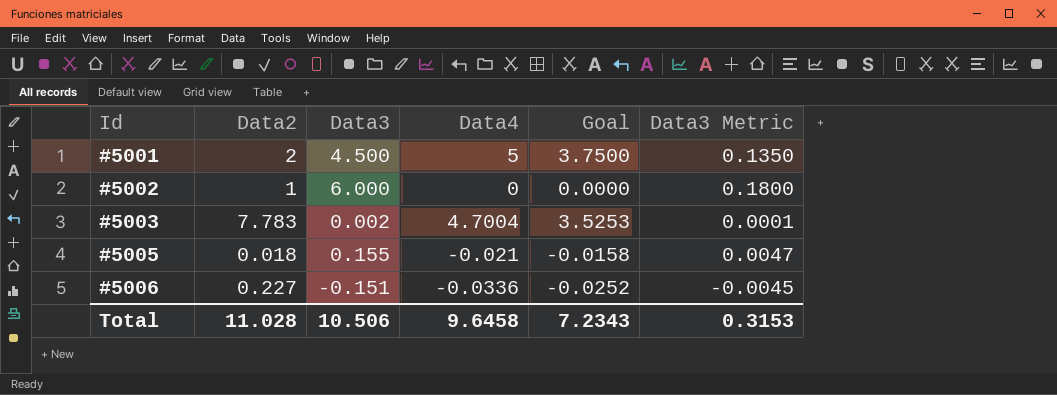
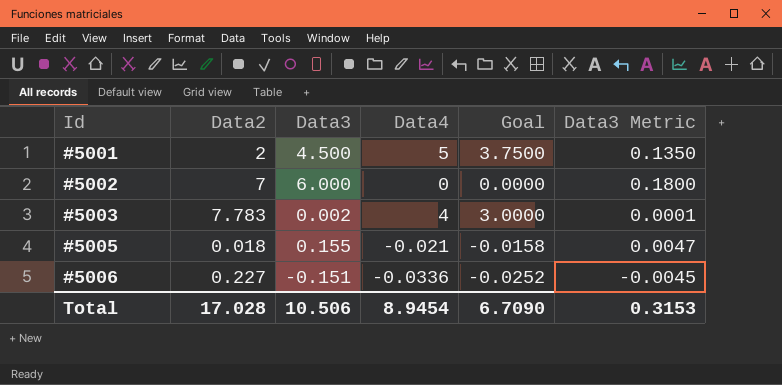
#5002 | Data2: 1 -> 7
#5003 | Data4: 4.7004 -> 4
#5003 | Goal: 3.5253 -> 3.0000
Total | Data2: 11.028 -> 17.028
Total | Data4: 9.6458 -> 8.9454
Total | Goal: 7.2343 -> 6.7090

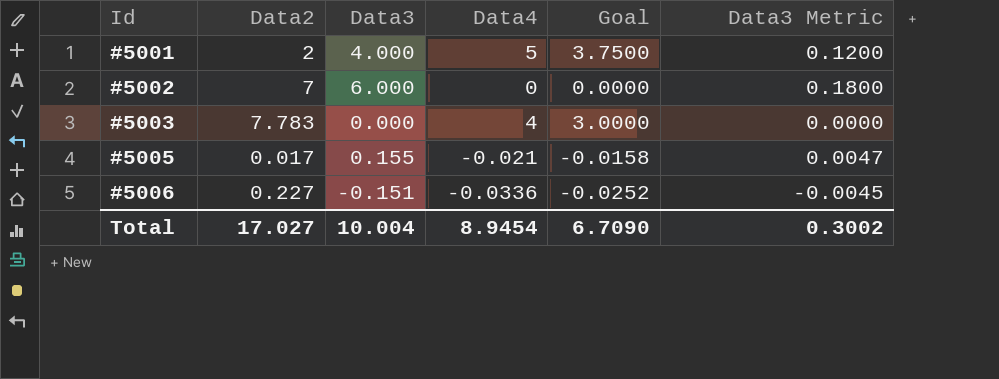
#5001 | Data3: 4.500 -> 4.000
#5001 | Data3 Metric: 0.1350 -> 0.1200
#5003 | Data3: 0.002 -> 0.000
#5003 | Data3 Metric: 0.0001 -> 0.0000
#5005 | Data2: 0.018 -> 0.017
Total | Data2: 17.028 -> 17.027
Total | Data3: 10.506 -> 10.004
Total | Data3 Metric: 0.3153 -> 0.3002

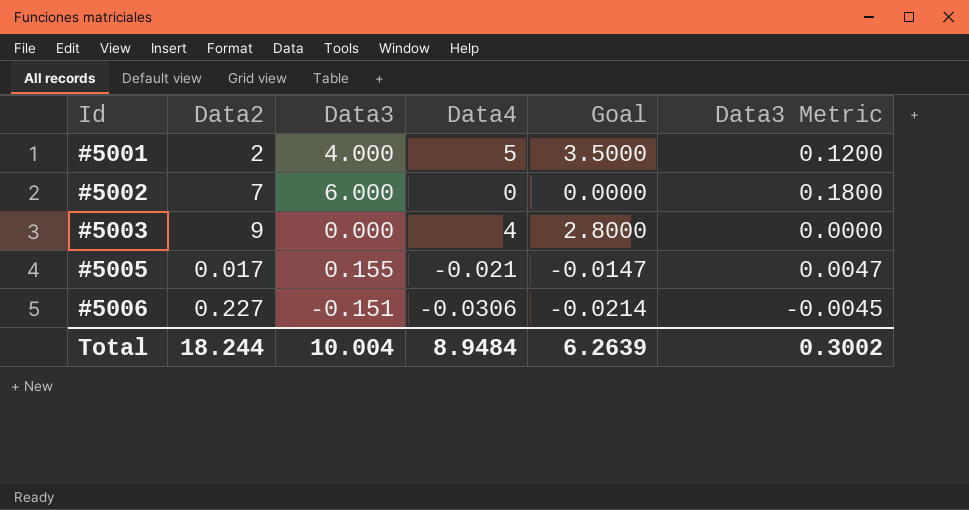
column Goal | formula: [Data4] * 0.75 -> [Data4] * 0.7
#5003 | Data2: 7.783 -> 9
#5006 | Data4: -0.0336 -> -0.0306
Total | Data2: 17.027 -> 18.244
Total | Data4: 8.9454 -> 8.9484
Total | Goal: 6.7090 -> 6.2639

